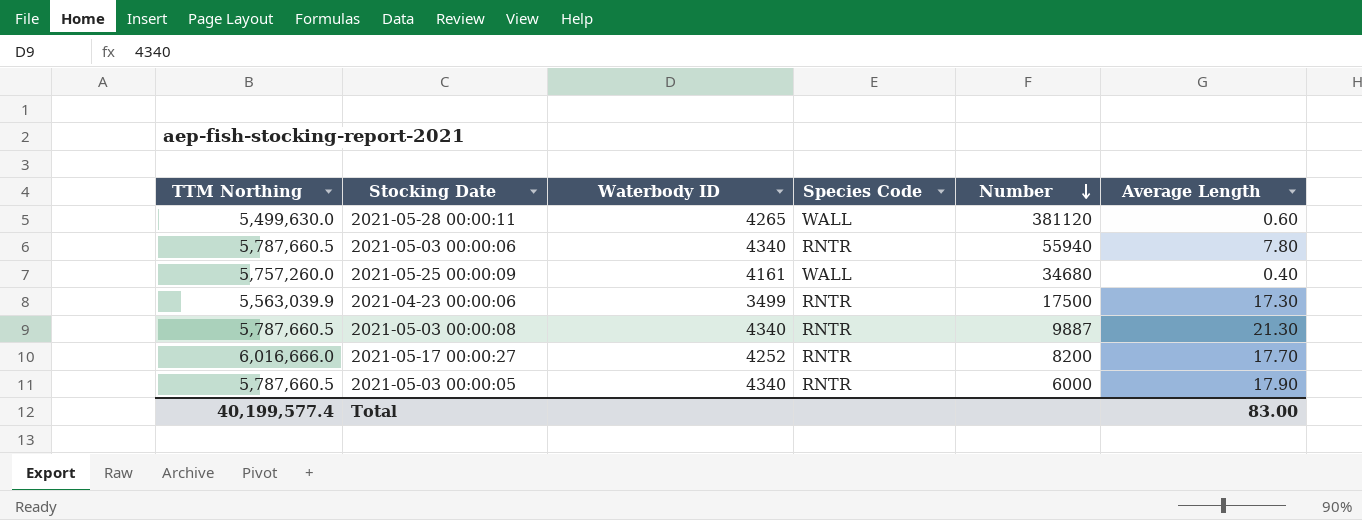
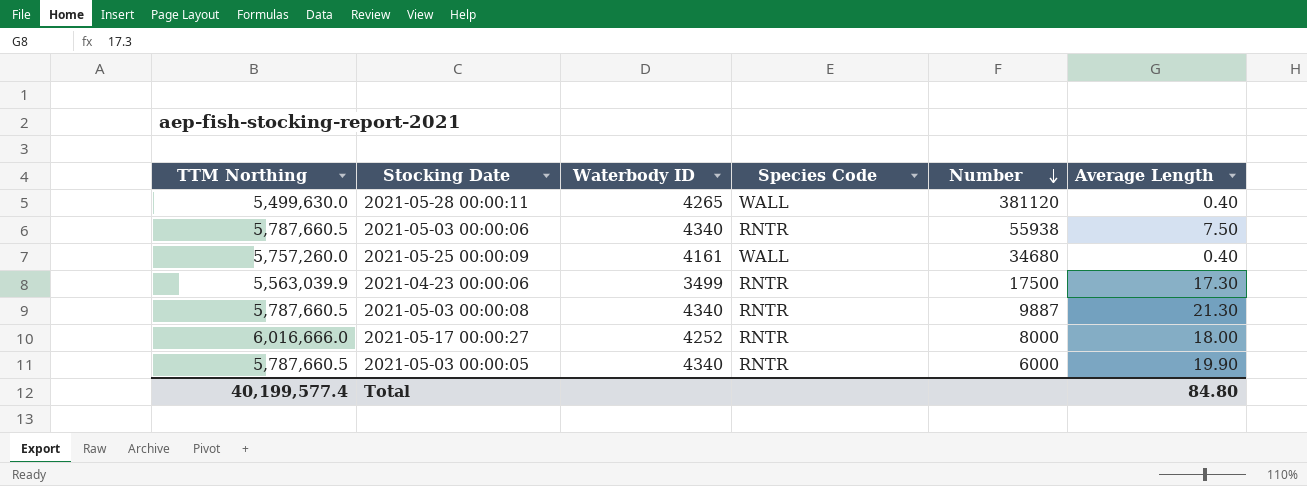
2021-05-28 00:00:11 | Average Length: 0.60 -> 0.40
2021-05-03 00:00:06 | Number: 55940 -> 55938
2021-05-03 00:00:06 | Average Length: 7.80 -> 7.50
2021-05-17 00:00:27 | Number: 8200 -> 8000
2021-05-17 00:00:27 | Average Length: 17.70 -> 18.00
2021-05-03 00:00:05 | Average Length: 17.90 -> 19.90
Total | Average Length: 83.00 -> 84.80

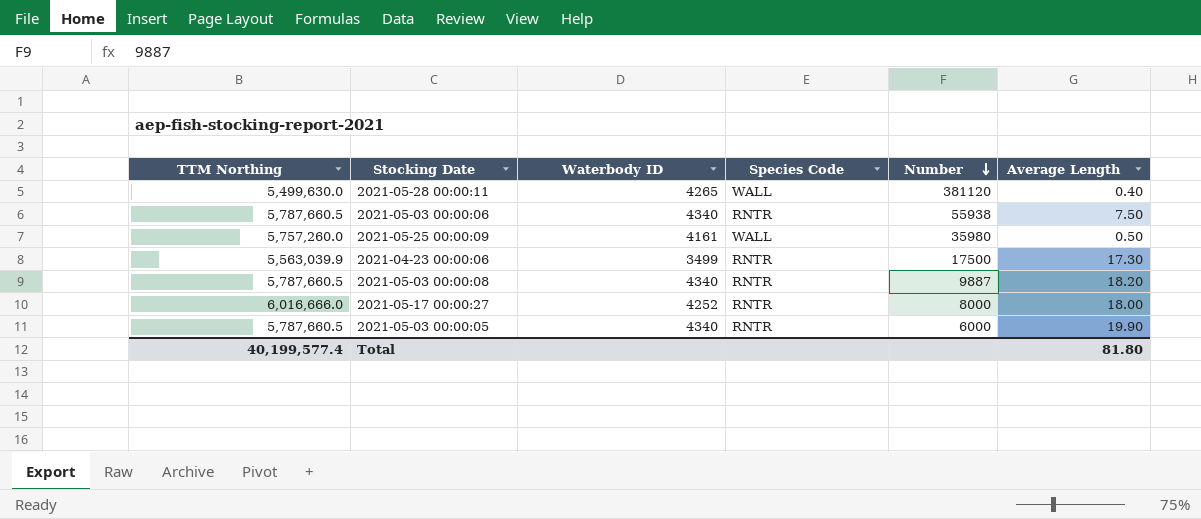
2021-05-25 00:00:09 | Number: 34680 -> 35980
2021-05-25 00:00:09 | Average Length: 0.40 -> 0.50
2021-05-03 00:00:08 | Average Length: 21.30 -> 18.20
Total | Average Length: 84.80 -> 81.80

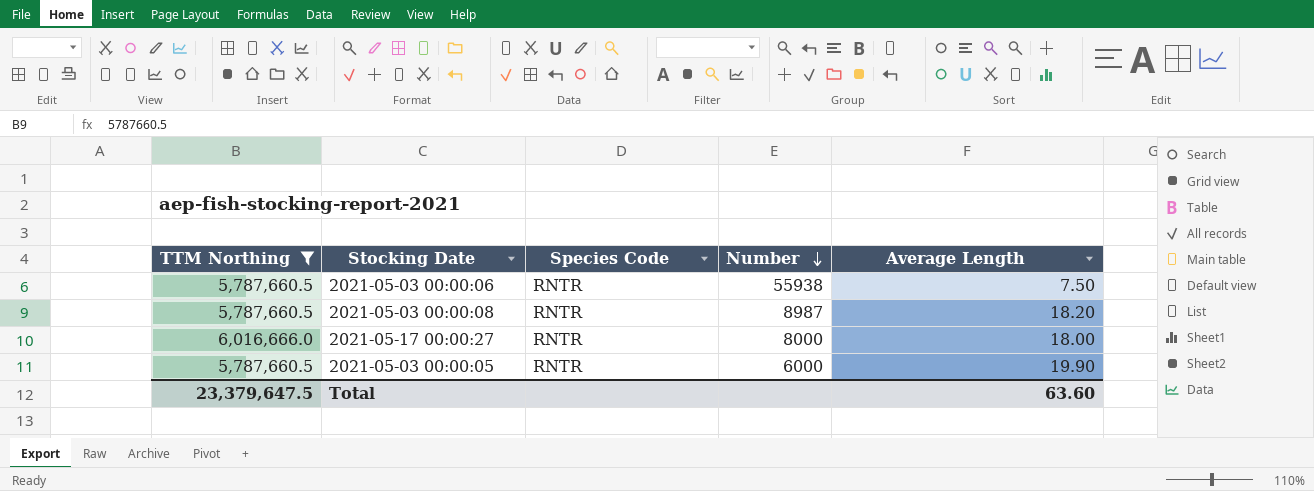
filter: none -> TTM Northing >= 5,787,660.5
column Waterbody ID | position: 3 -> none
2021-05-03 00:00:08 | Number: 9887 -> 8987
Total | TTM Northing: 40,199,577.4 -> 23,379,647.5
Total | Average Length: 81.80 -> 63.60

